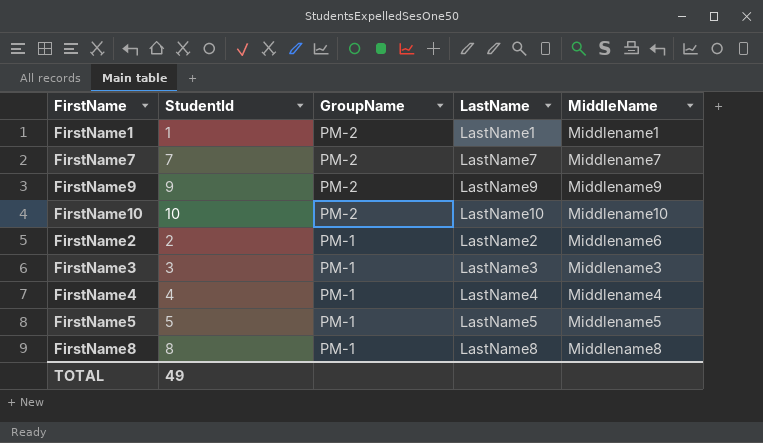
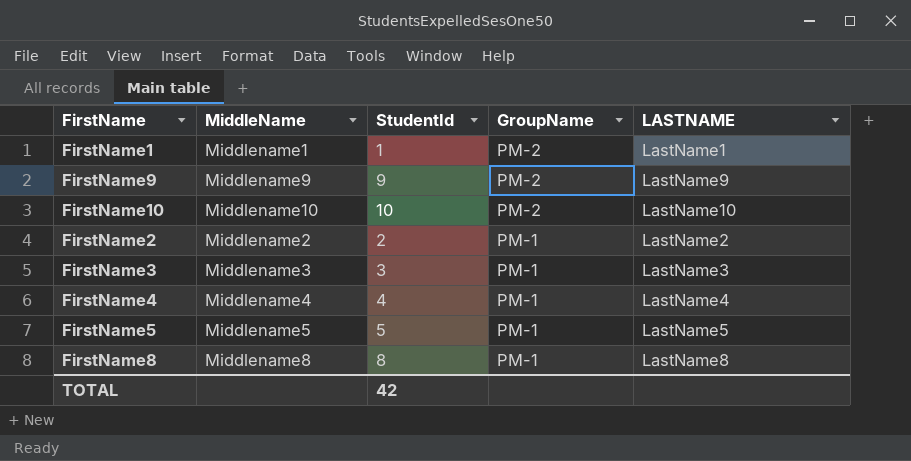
column MiddleName | position: 5 -> 2
column name: LastName -> LASTNAME
row FirstName7: 7 | PM-2 | LastName7 | Middlename7 -> none
FirstName2 | MiddleName: Middlename6 -> Middlename2
TOTAL | StudentId: 49 -> 42

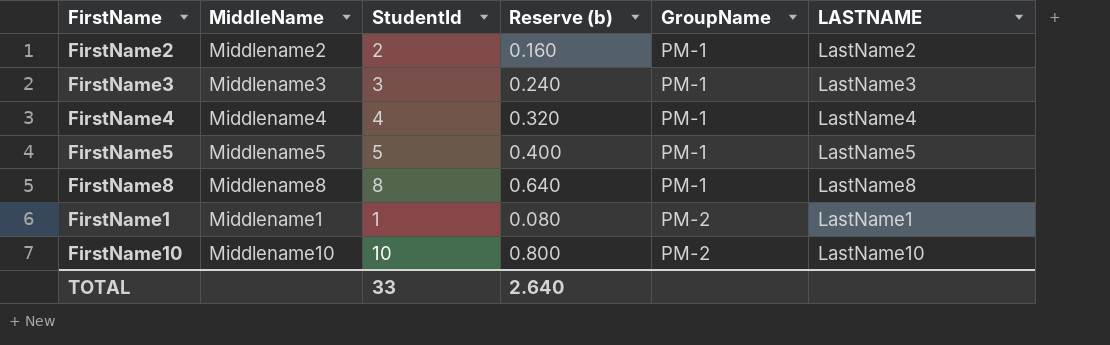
row order: GroupName descending -> GroupName ascending
column Reserve (b) | formula: none -> [StudentId] * 0.08
row FirstName9: Middlename9 | 9 | PM-2 | LastName9 -> none
TOTAL | StudentId: 42 -> 33

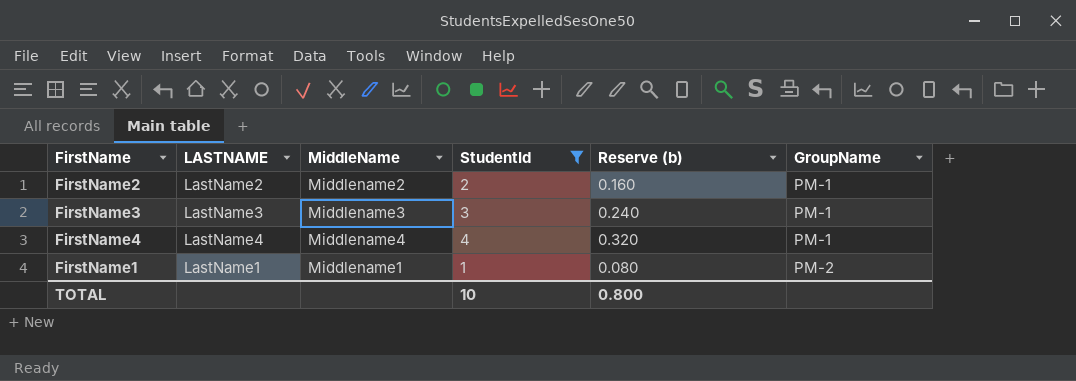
filter: none -> StudentId <= 4
column LASTNAME | position: 6 -> 2
TOTAL | StudentId: 33 -> 10
TOTAL | Reserve (b): 2.640 -> 0.800

